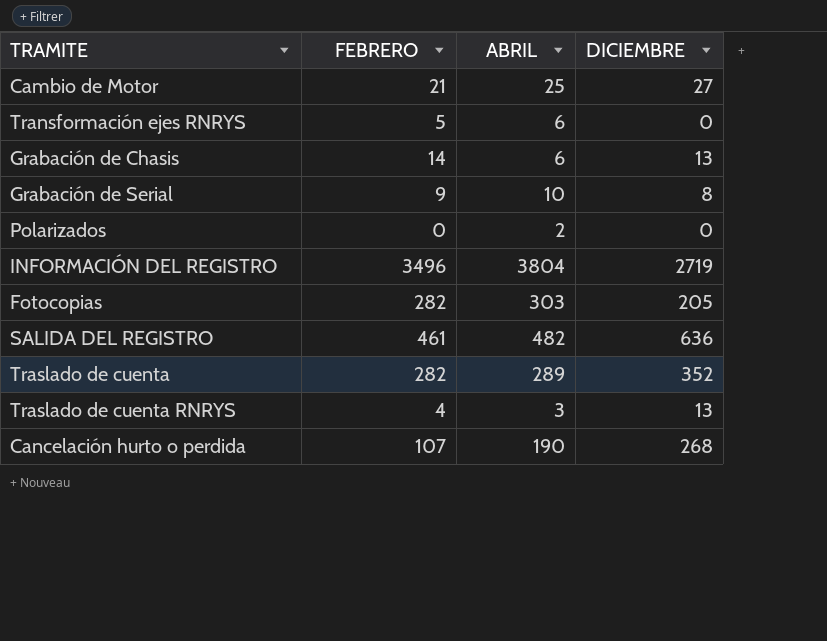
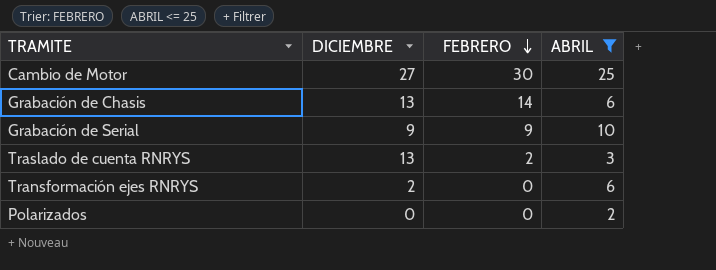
filter: none -> ABRIL <= 25
row order: none -> FEBRERO descending
column DICIEMBRE | position: 4 -> 2
Cambio de Motor | FEBRERO: 21 -> 30
Grabación de Serial | DICIEMBRE: 8 -> 9
Traslado de cuenta RNRYS | FEBRERO: 4 -> 2
Transformación ejes RNRYS | DICIEMBRE: 0 -> 2
Transformación ejes RNRYS | FEBRERO: 5 -> 0

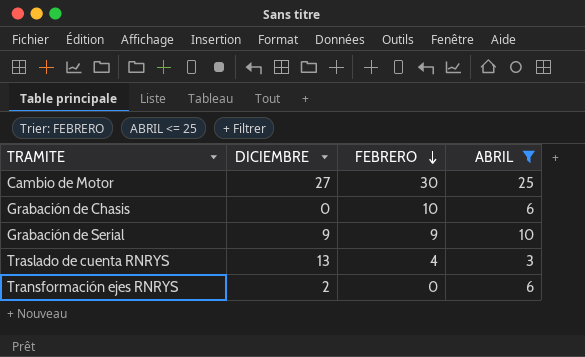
row Polarizados: 0 | 0 | 2 -> none
Grabación de Chasis | DICIEMBRE: 13 -> 0
Grabación de Chasis | FEBRERO: 14 -> 10
Traslado de cuenta RNRYS | FEBRERO: 2 -> 4

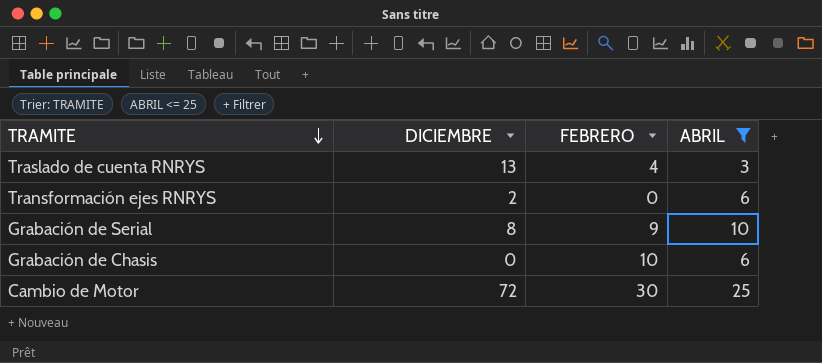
row order: FEBRERO descending -> TRAMITE descending
Grabación de Serial | DICIEMBRE: 9 -> 8
Cambio de Motor | DICIEMBRE: 27 -> 72

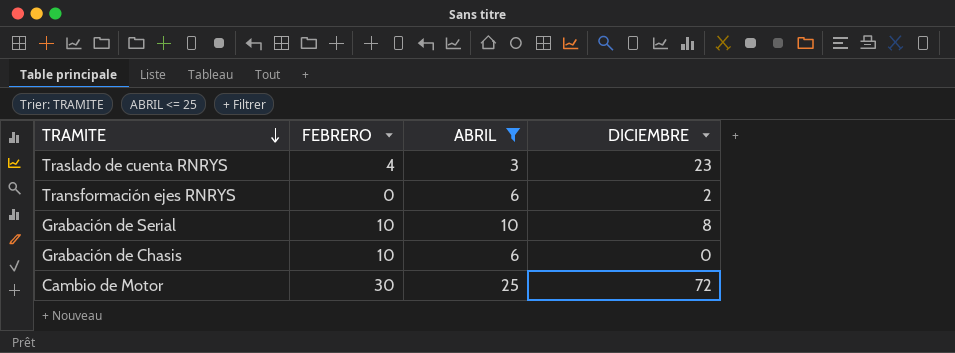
column DICIEMBRE | position: 2 -> 4
Traslado de cuenta RNRYS | DICIEMBRE: 13 -> 23
Grabación de Serial | FEBRERO: 9 -> 10

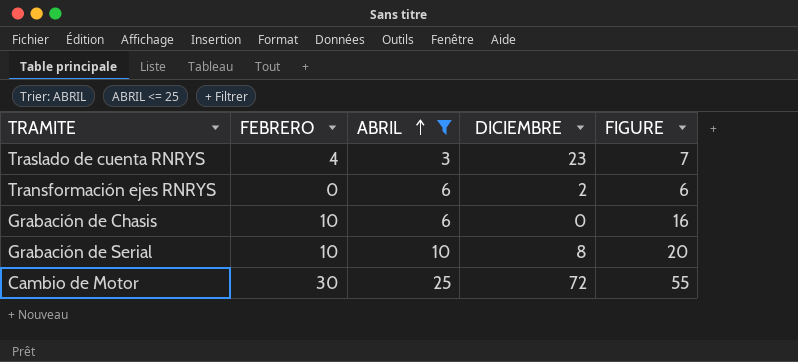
row order: TRAMITE descending -> ABRIL ascending
column FIGURE | formula: none -> [FEBRERO] + [ABRIL]

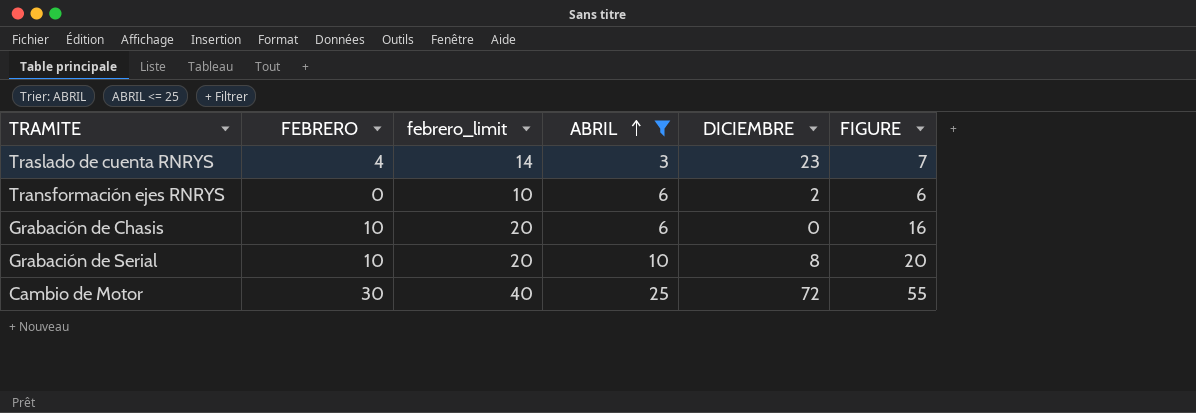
column febrero_limit | formula: none -> [FEBRERO] + 10

